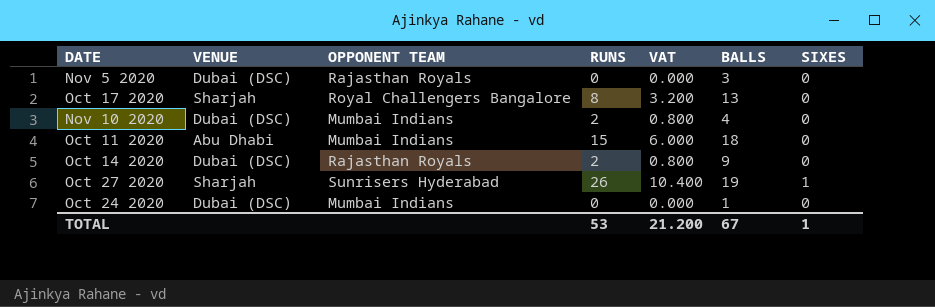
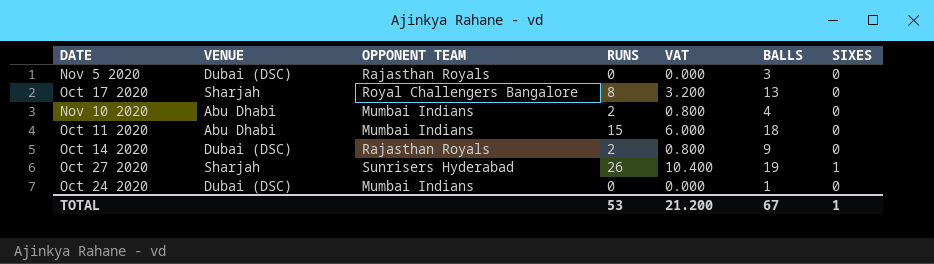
Nov 10 2020 | VENUE: Dubai (DSC) -> Abu Dhabi

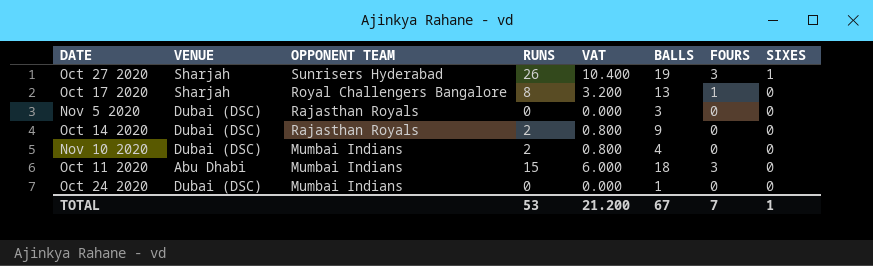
row order: none -> OPPONENT TEAM descending
column FOURS | position: none -> 7
Nov 10 2020 | VENUE: Abu Dhabi -> Dubai (DSC)

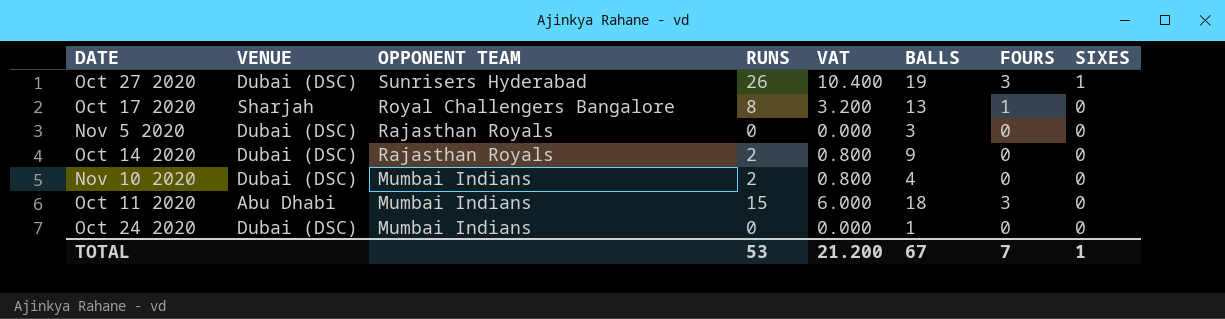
Oct 27 2020 | VENUE: Sharjah -> Dubai (DSC)

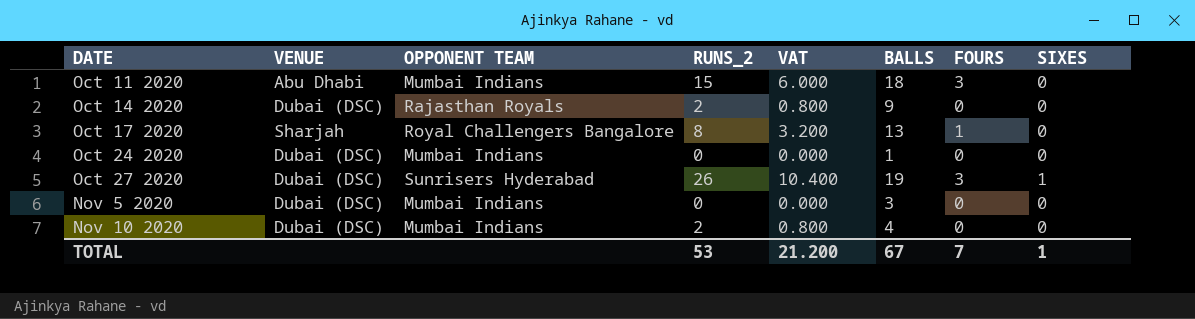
row order: OPPONENT TEAM descending -> DATE ascending
column name: RUNS -> RUNS_2
Nov 5 2020 | OPPONENT TEAM: Rajasthan Royals -> Mumbai Indians

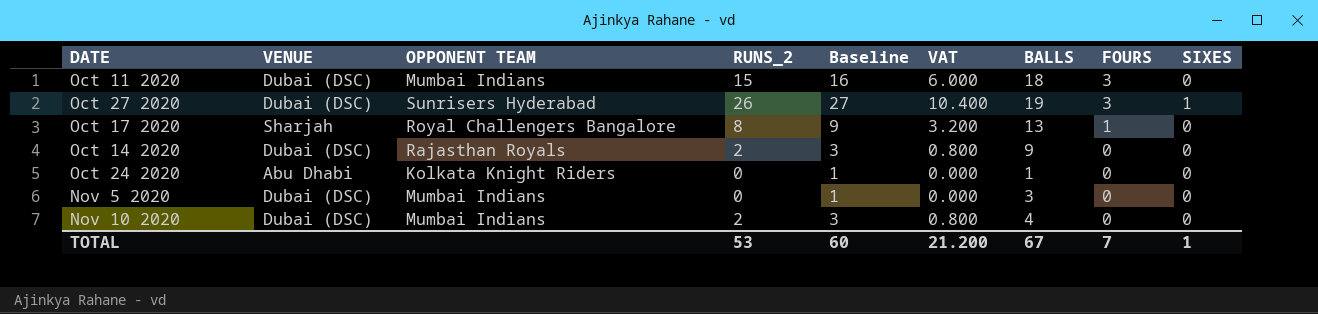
row order: DATE ascending -> FOURS descending
column Baseline | formula: none -> [RUNS_2] + 1
Oct 11 2020 | VENUE: Abu Dhabi -> Dubai (DSC)
Oct 24 2020 | VENUE: Dubai (DSC) -> Abu Dhabi
Oct 24 2020 | OPPONENT TEAM: Mumbai Indians -> Kolkata Knight Riders

